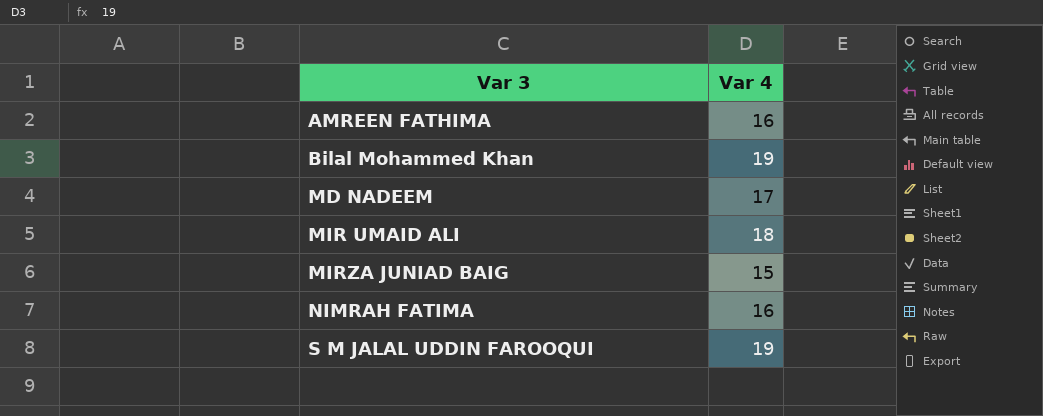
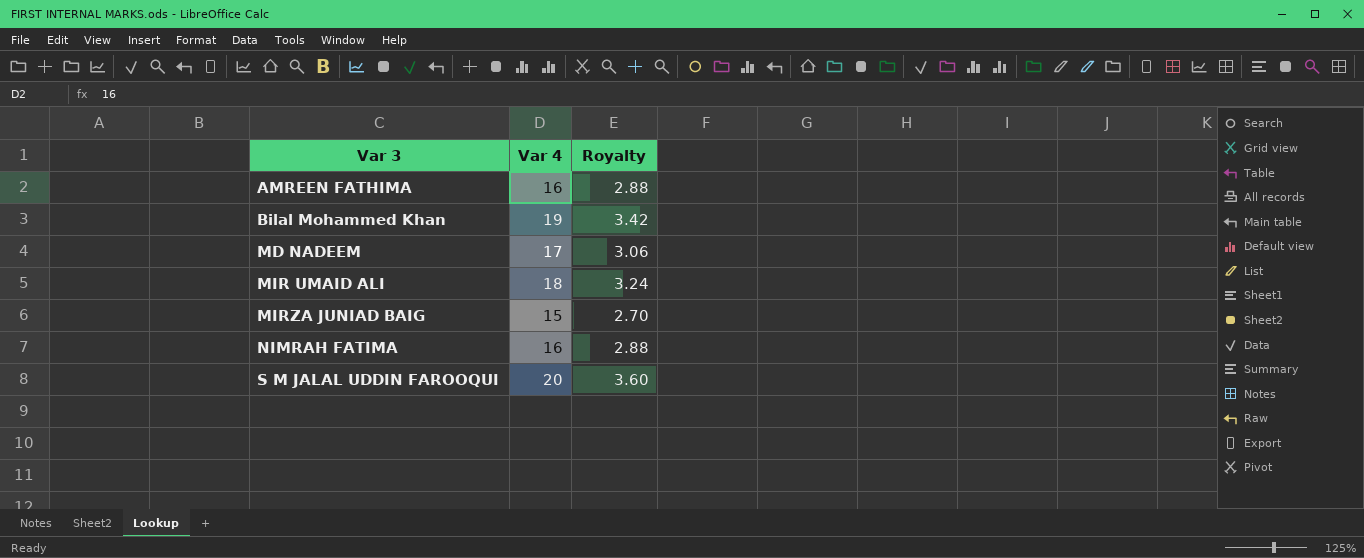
column Royalty | formula: none -> [Var 4] * 0.18
S M JALAL UDDIN FAROOQUI | Var 4: 19 -> 20

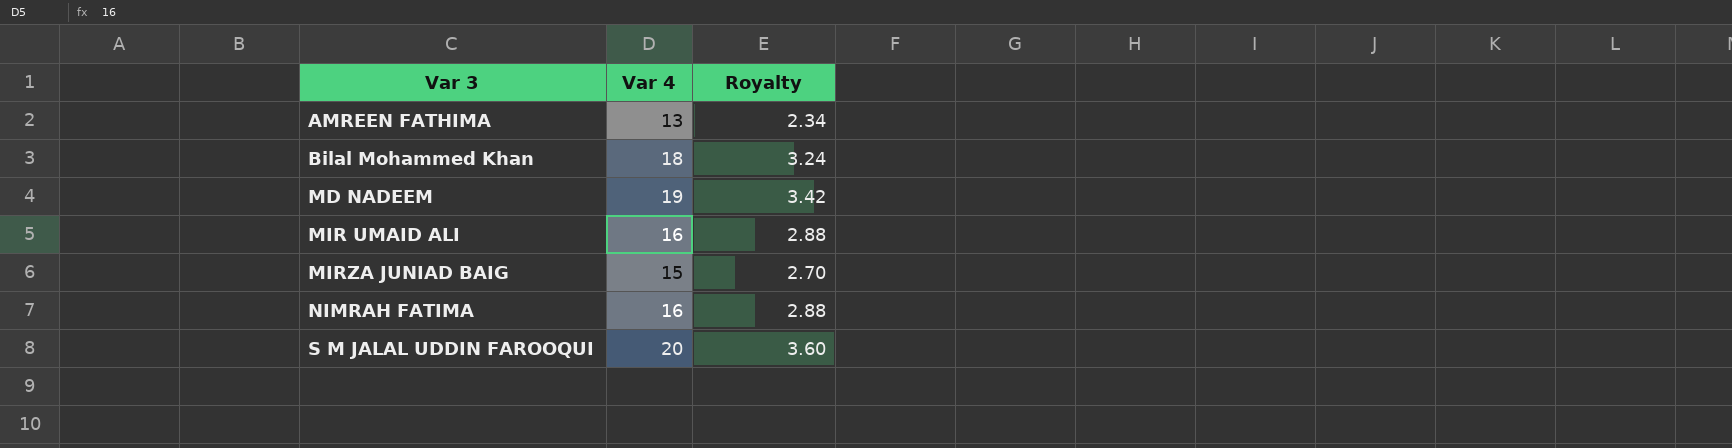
AMREEN FATHIMA | Var 4: 16 -> 13
AMREEN FATHIMA | Royalty: 2.88 -> 2.34
Bilal Mohammed Khan | Var 4: 19 -> 18
Bilal Mohammed Khan | Royalty: 3.42 -> 3.24
MD NADEEM | Var 4: 17 -> 19
MD NADEEM | Royalty: 3.06 -> 3.42
MIR UMAID ALI | Var 4: 18 -> 16
MIR UMAID ALI | Royalty: 3.24 -> 2.88

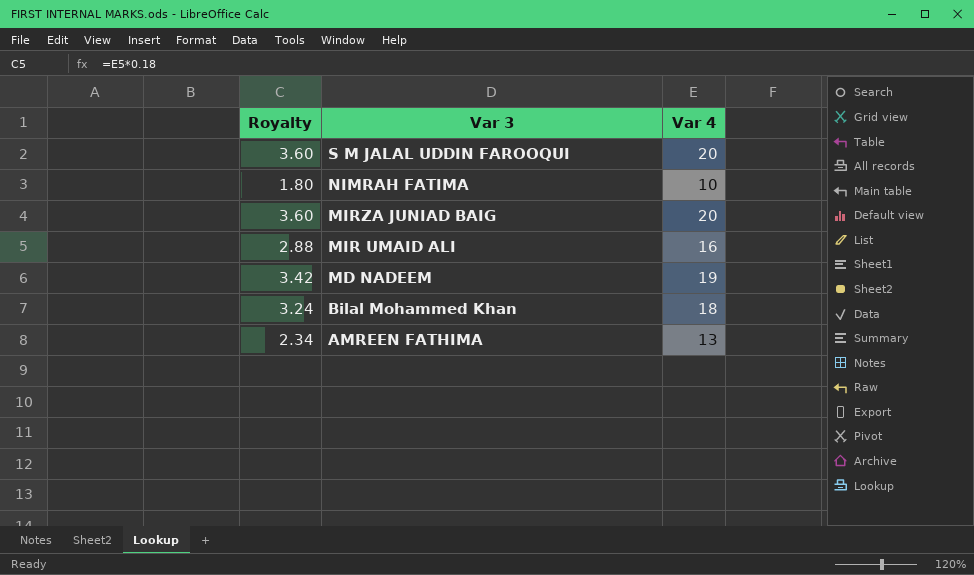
row order: Var 3 ascending -> Var 3 descending
column Royalty | position: 3 -> 1
NIMRAH FATIMA | Royalty: 2.88 -> 1.80
NIMRAH FATIMA | Var 4: 16 -> 10
MIRZA JUNIAD BAIG | Royalty: 2.70 -> 3.60
MIRZA JUNIAD BAIG | Var 4: 15 -> 20

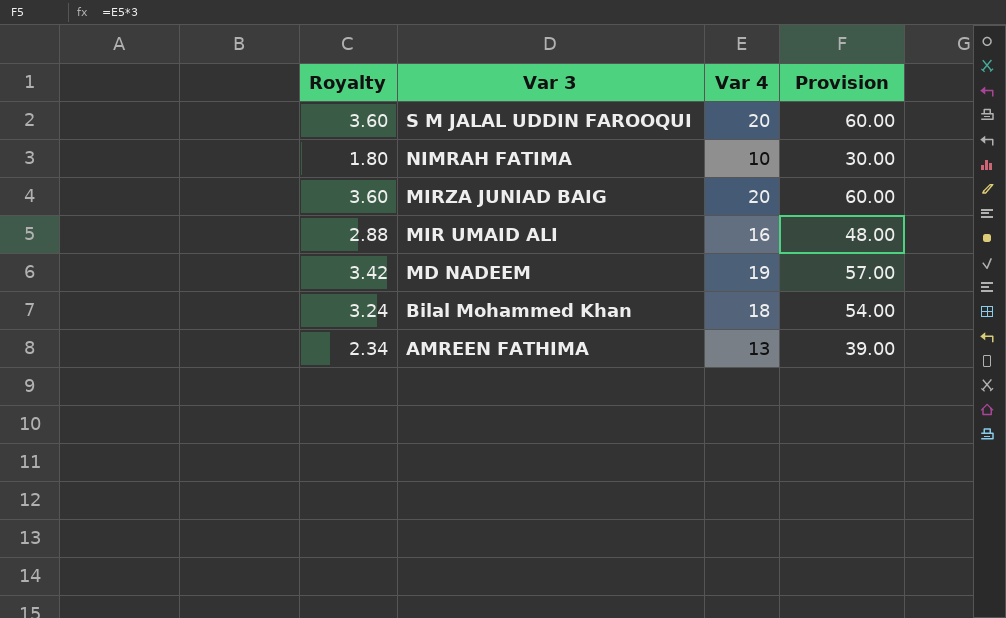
column Provision | formula: none -> [Var 4] * 3

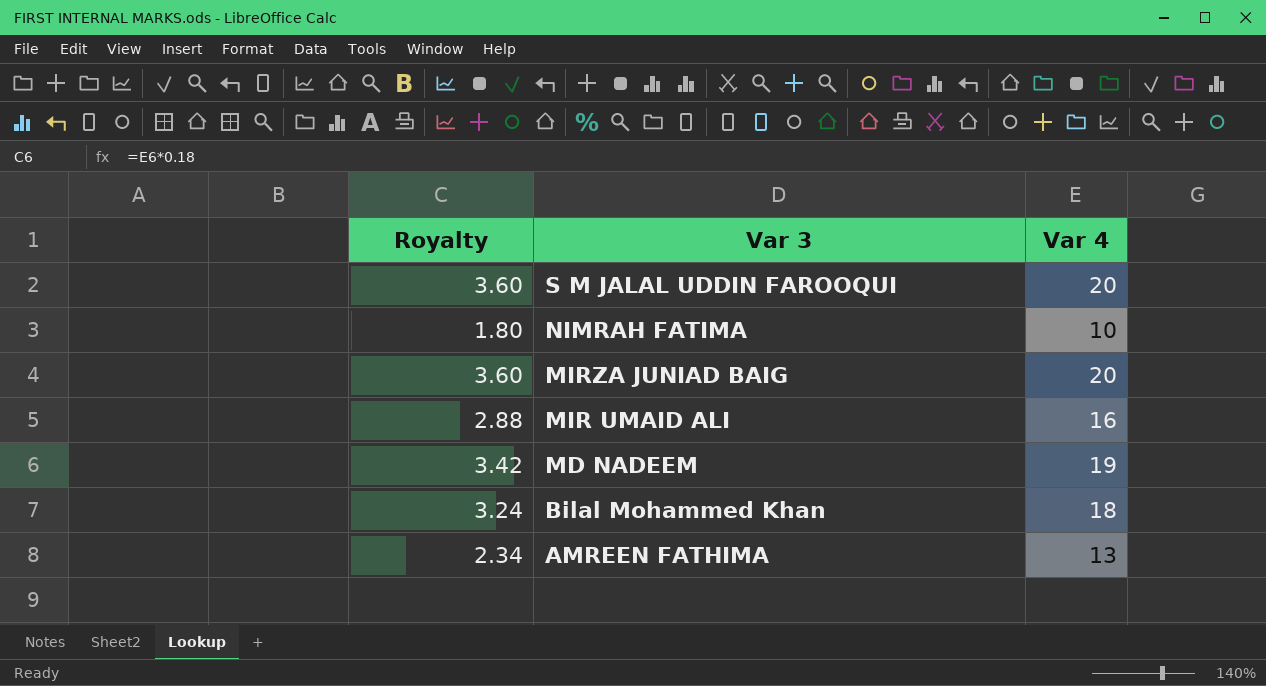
column Provision | formula: [Var 4] * 3 -> none

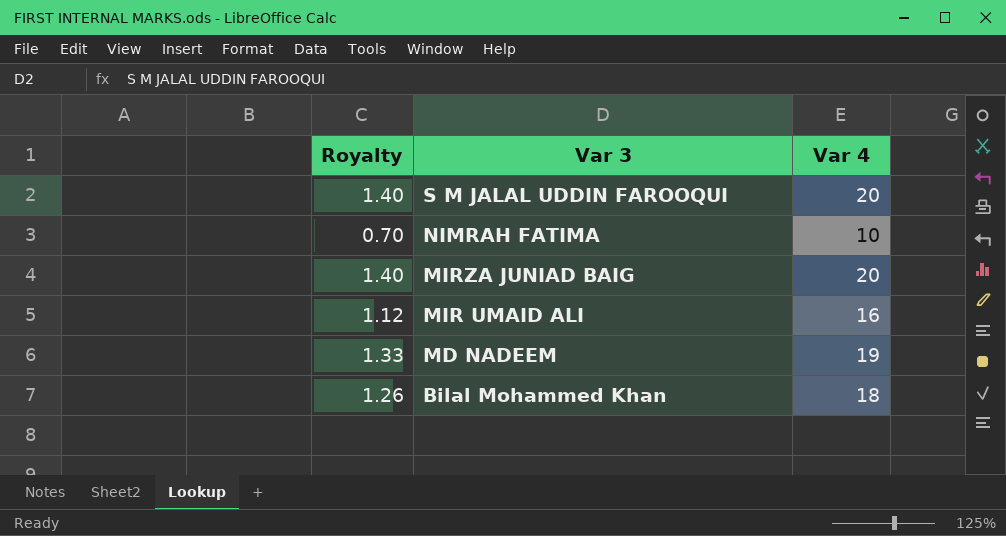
column Royalty | formula: [Var 4] * 0.18 -> [Var 4] * 0.07
row AMREEN FATHIMA: 2.34 | 13 -> none

